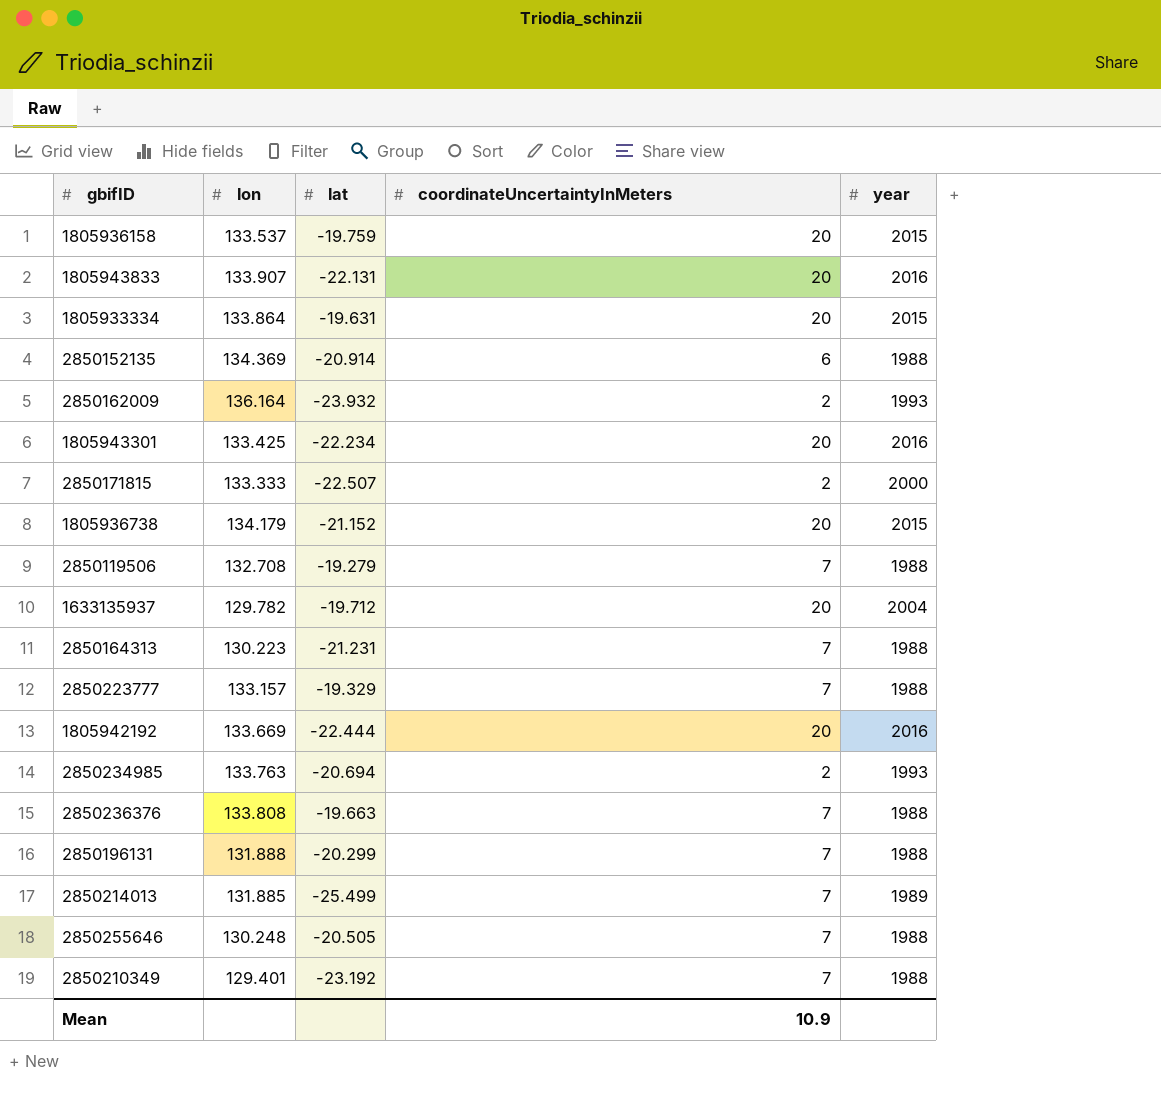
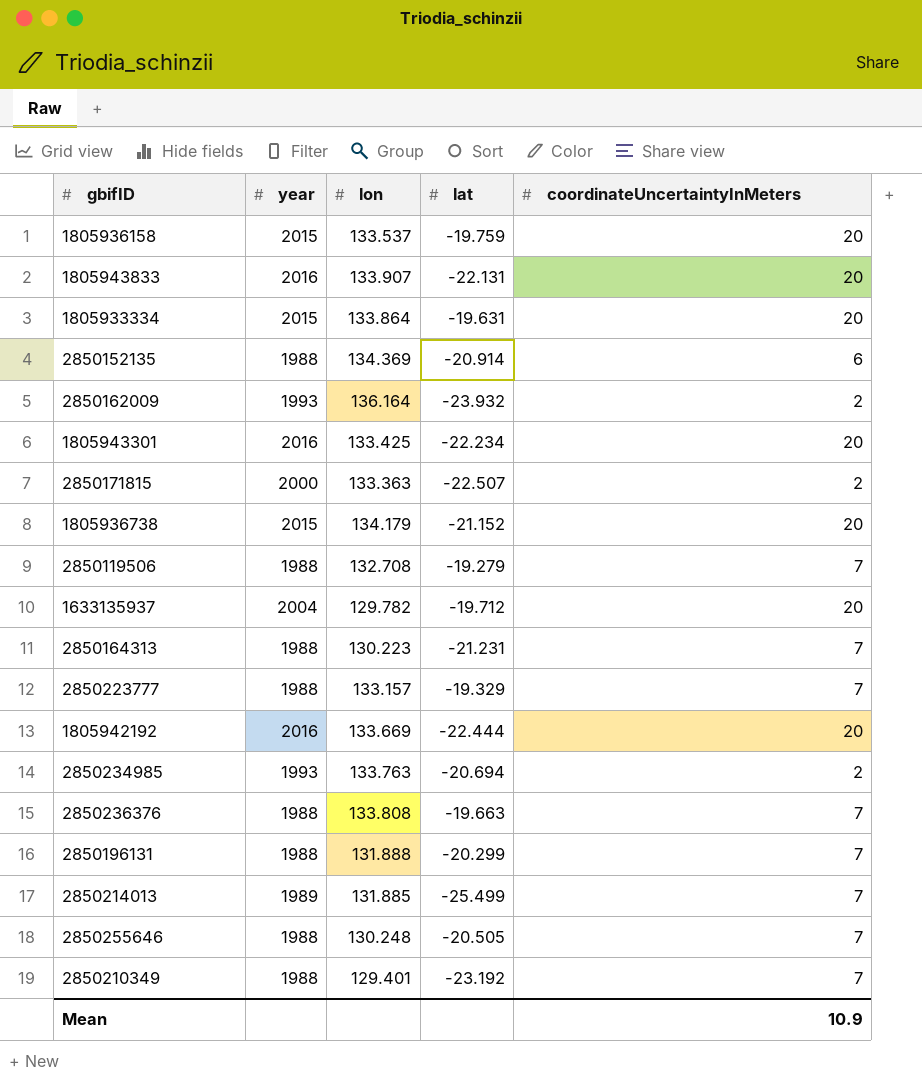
column year | position: 5 -> 2
2850171815 | lon: 133.333 -> 133.363

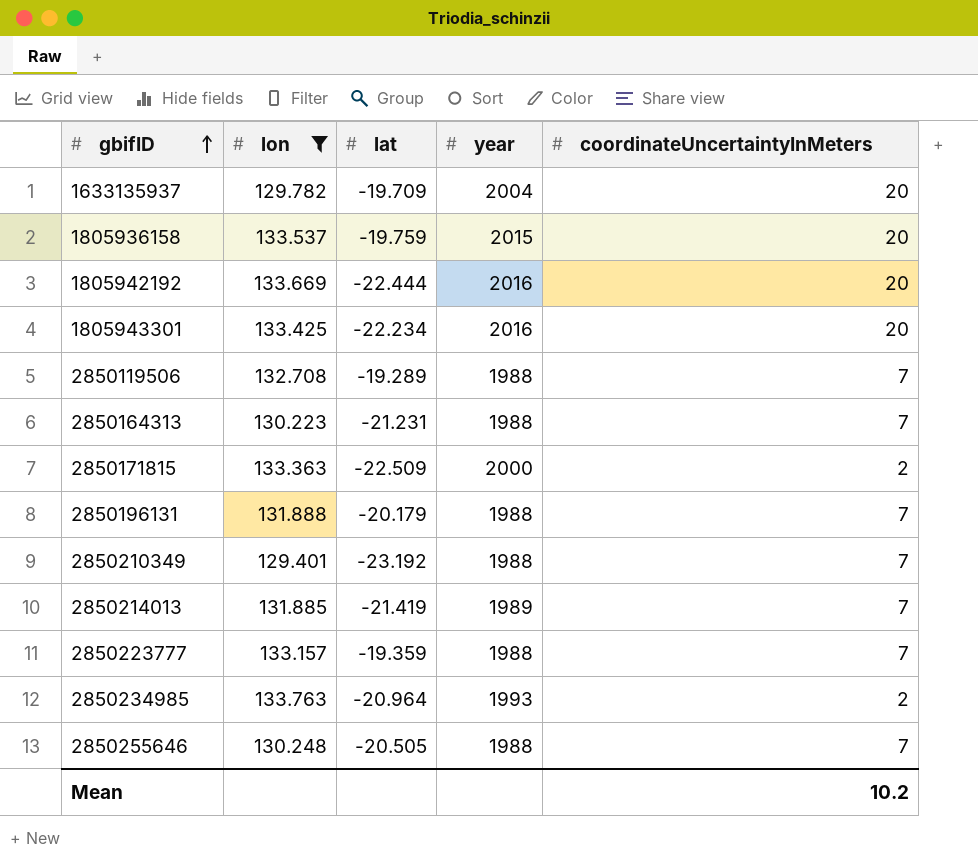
filter: none -> lon <= 133.763
row order: none -> gbifID ascending
column year | position: 2 -> 4
1633135937 | lat: -19.712 -> -19.709
2850119506 | lat: -19.279 -> -19.289
2850171815 | lat: -22.507 -> -22.509
2850196131 | lat: -20.299 -> -20.179
2850214013 | lat: -25.499 -> -21.419
2850223777 | lat: -19.329 -> -19.359
2850234985 | lat: -20.694 -> -20.964
Mean | coordinateUncertaintyInMeters: 10.9 -> 10.2

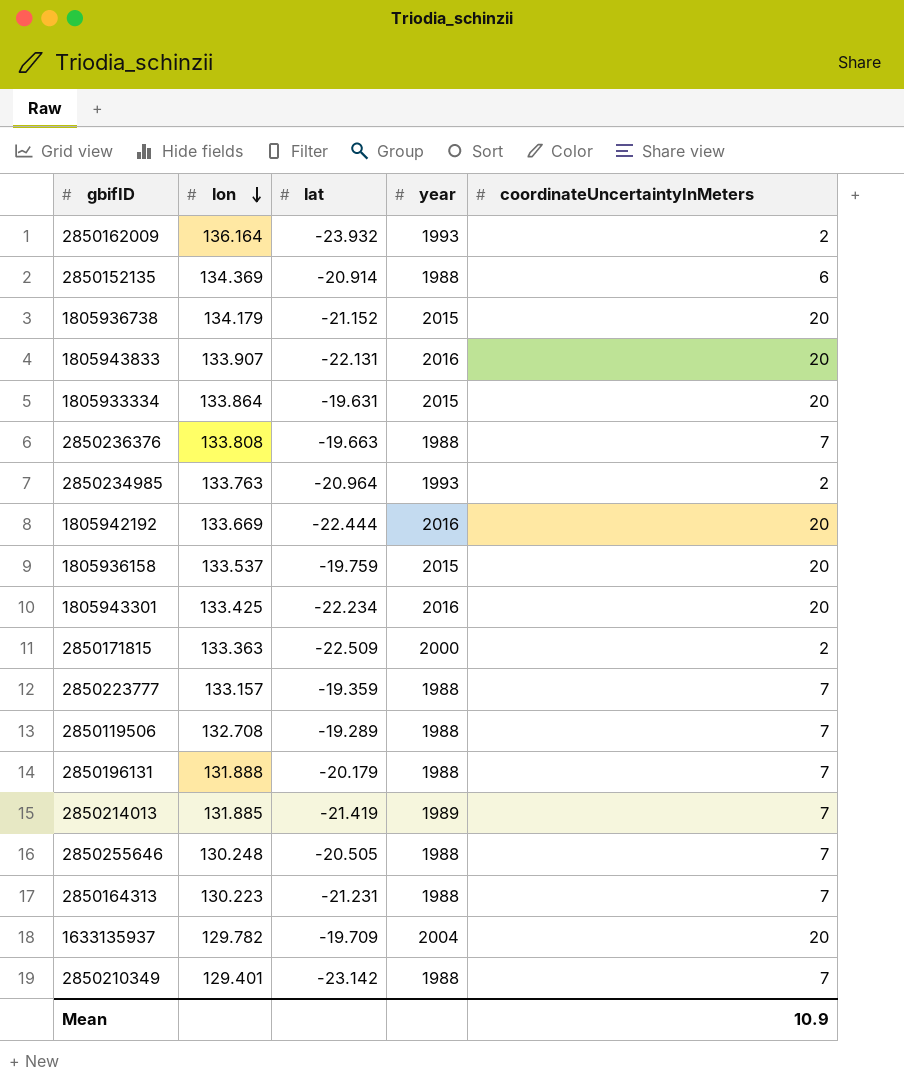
filter: lon <= 133.763 -> none
row order: gbifID ascending -> lon descending
2850210349 | lat: -23.192 -> -23.142
Mean | coordinateUncertaintyInMeters: 10.2 -> 10.9

